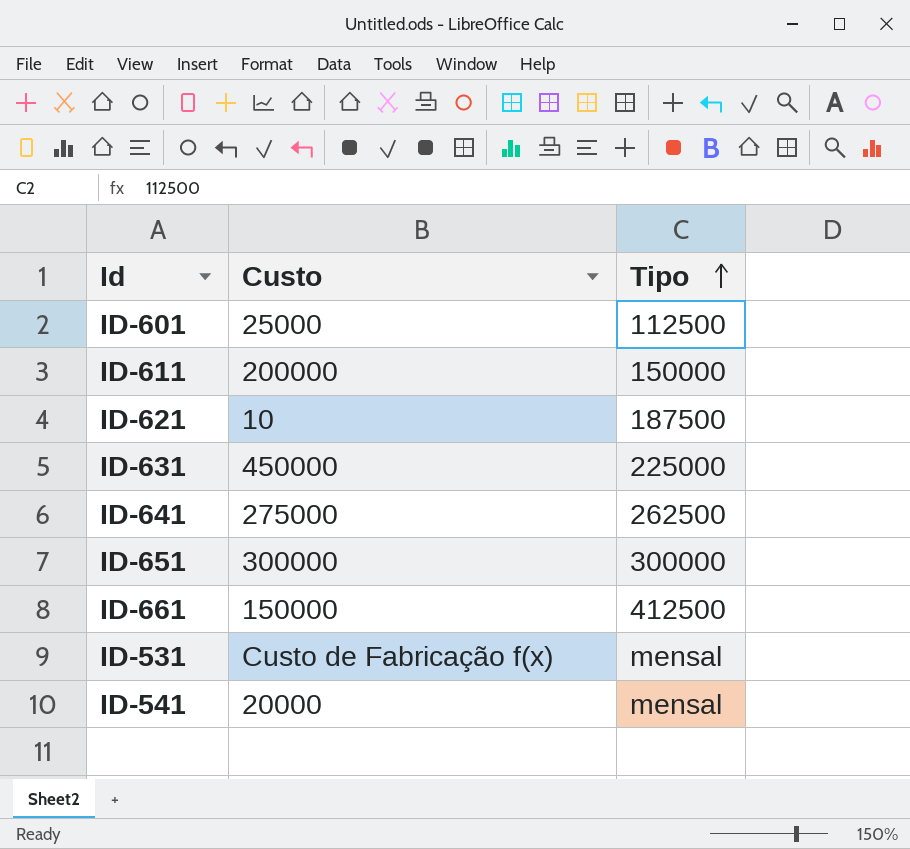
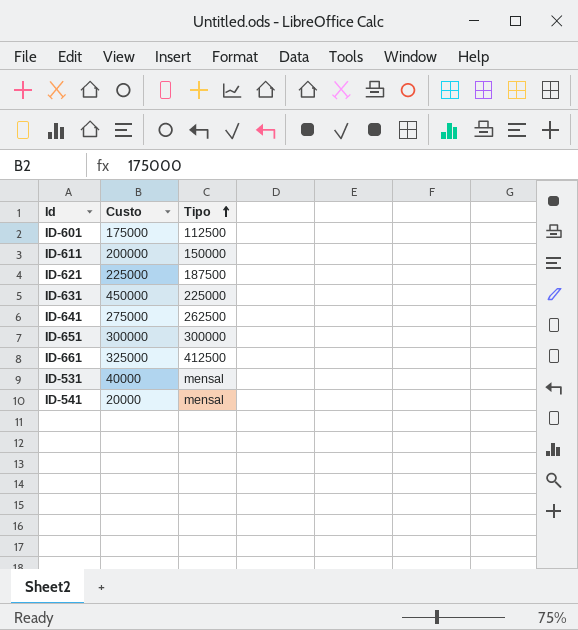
ID-601 | Custo: 25000 -> 175000
ID-621 | Custo: 10 -> 225000
ID-661 | Custo: 150000 -> 325000
ID-531 | Custo: Custo de Fabricação f(x) -> 40000

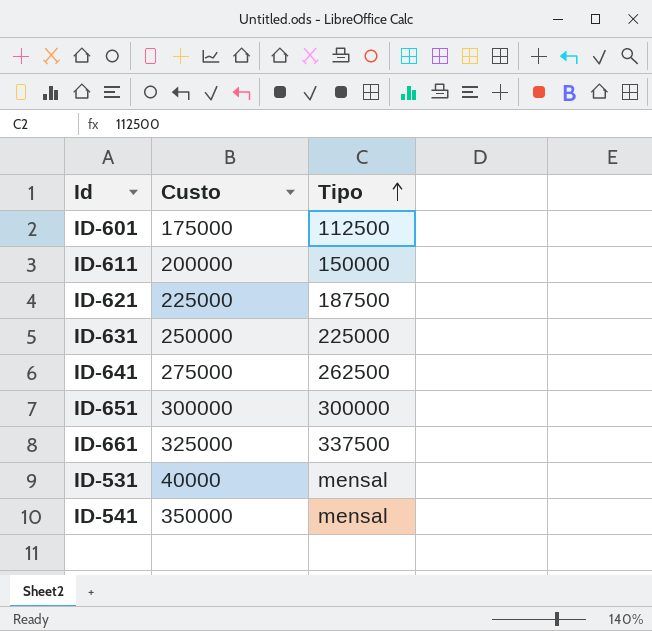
ID-631 | Custo: 450000 -> 250000
ID-661 | Tipo: 412500 -> 337500
ID-541 | Custo: 20000 -> 350000

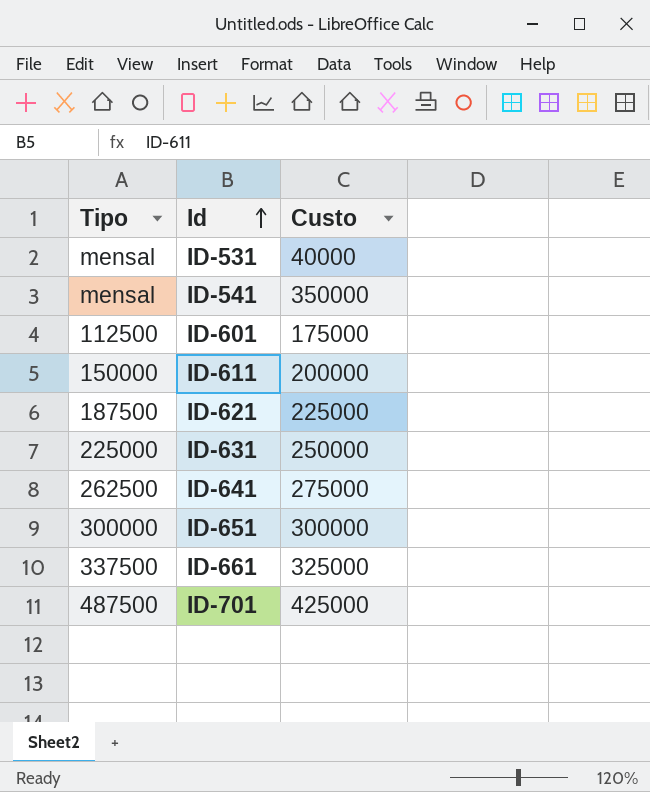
row order: Tipo ascending -> Id ascending
column Tipo | position: 3 -> 1
row ID-701: none -> 487500 | 425000

